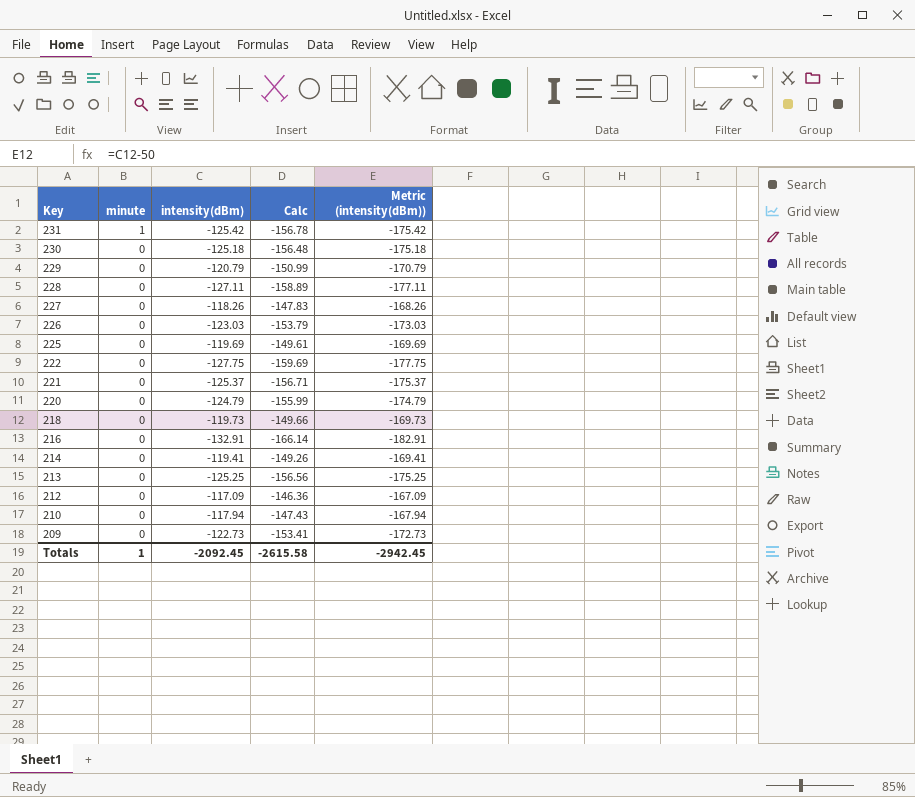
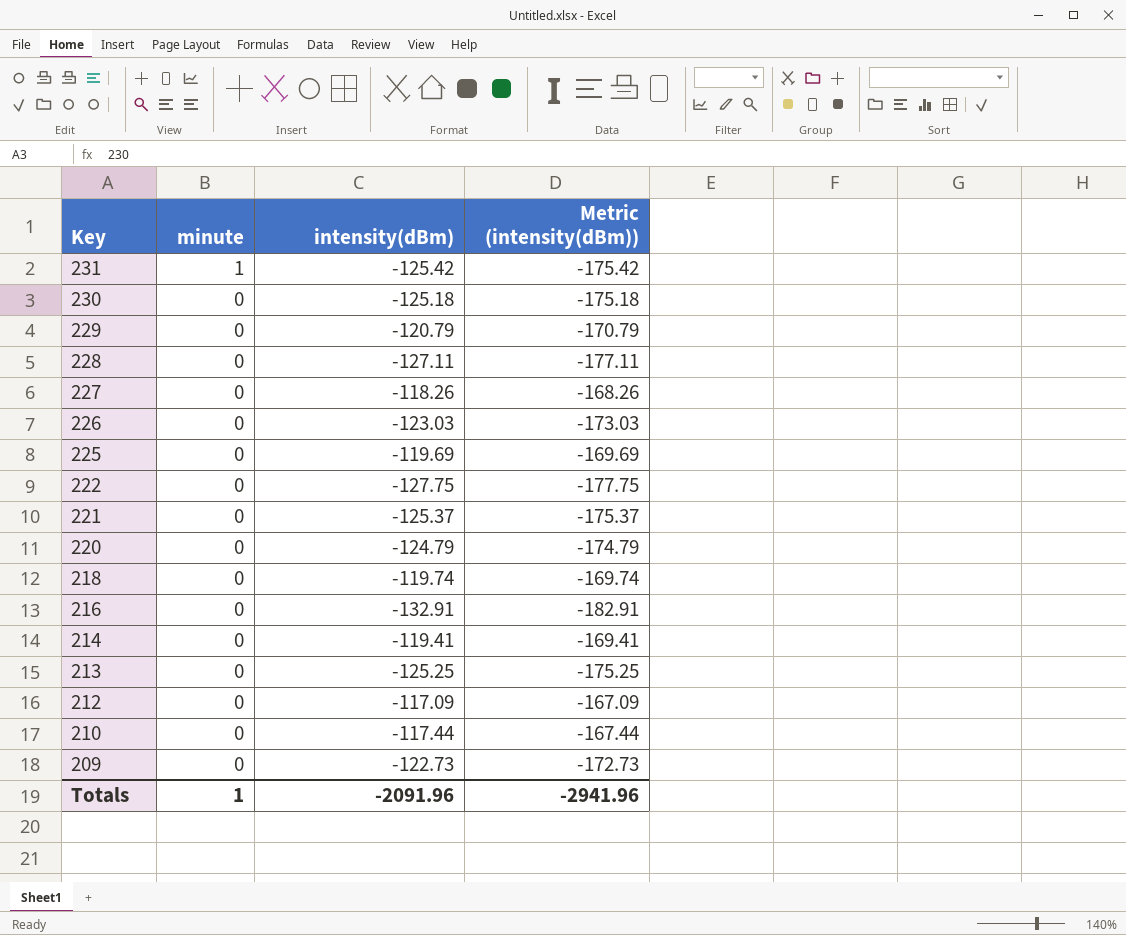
column Calc | formula: [intensity(dBm)] * 1.25 -> none
218 | intensity(dBm): -119.73 -> -119.74
218 | Metric (intensity(dBm)): -169.73 -> -169.74
210 | intensity(dBm): -117.94 -> -117.44
210 | Metric (intensity(dBm)): -167.94 -> -167.44
Totals | intensity(dBm): -2092.45 -> -2091.96
Totals | Metric (intensity(dBm)): -2942.45 -> -2941.96

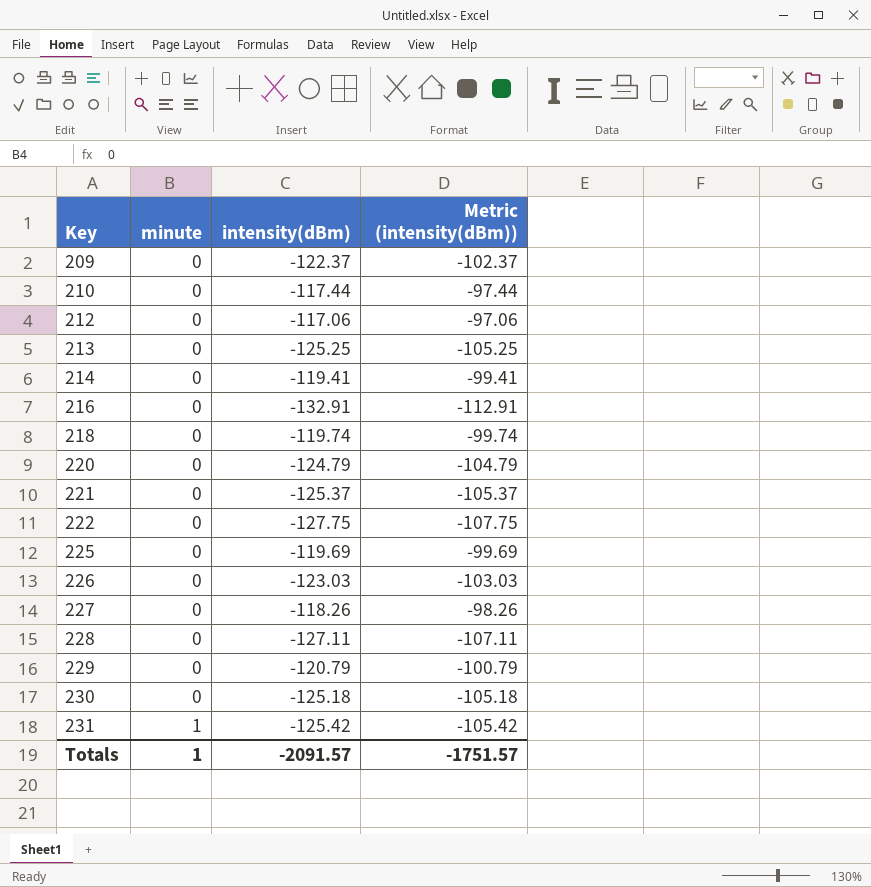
row order: Key descending -> Key ascending
column Metric (intensity(dBm)) | formula: [intensity(dBm)] - 50 -> [intensity(dBm)] + 20
209 | intensity(dBm): -122.73 -> -122.37
212 | intensity(dBm): -117.09 -> -117.06
Totals | intensity(dBm): -2091.96 -> -2091.57
Totals | Metric (intensity(dBm)): -2941.96 -> -1751.57

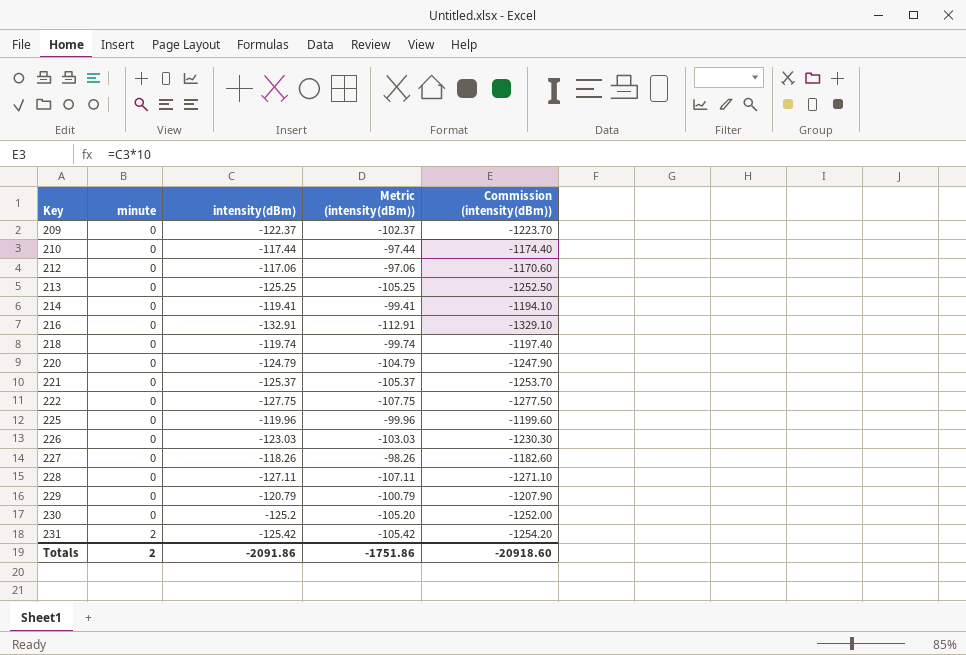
column Commission (intensity(dBm)) | formula: none -> [intensity(dBm)] * 10
225 | intensity(dBm): -119.69 -> -119.96
225 | Metric (intensity(dBm)): -99.69 -> -99.96
230 | intensity(dBm): -125.18 -> -125.2
230 | Metric (intensity(dBm)): -105.18 -> -105.20
231 | minute: 1 -> 2
Totals | minute: 1 -> 2
Totals | intensity(dBm): -2091.57 -> -2091.86
Totals | Metric (intensity(dBm)): -1751.57 -> -1751.86

